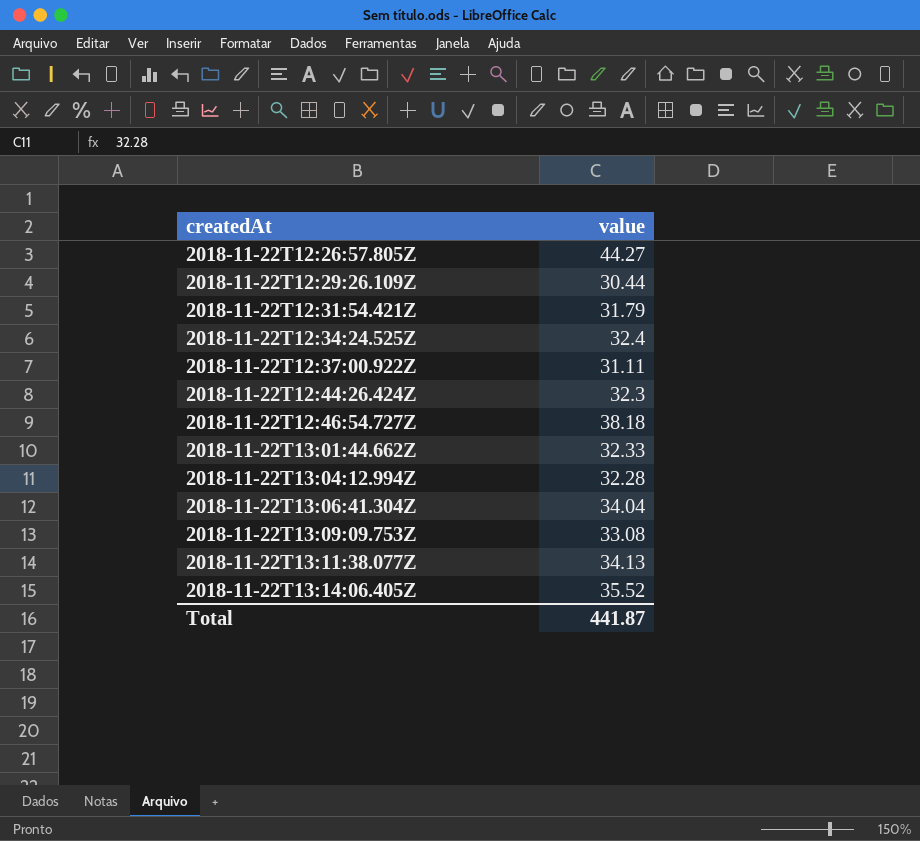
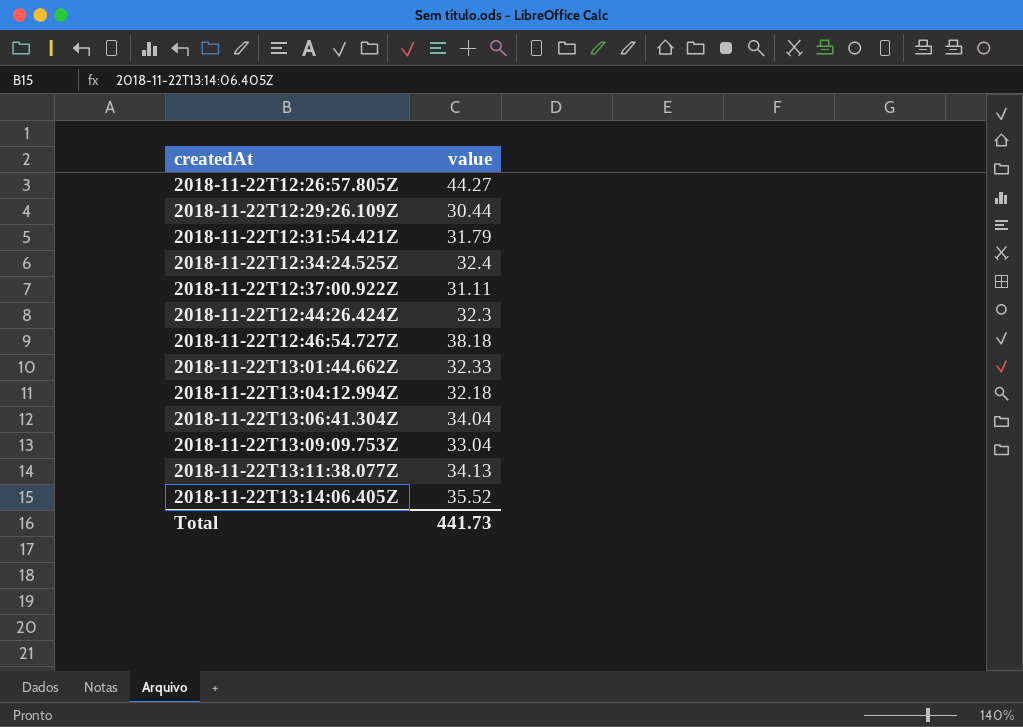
2018-11-22T13:04:12.994Z | value: 32.28 -> 32.18
2018-11-22T13:09:09.753Z | value: 33.08 -> 33.04
Total | value: 441.87 -> 441.73

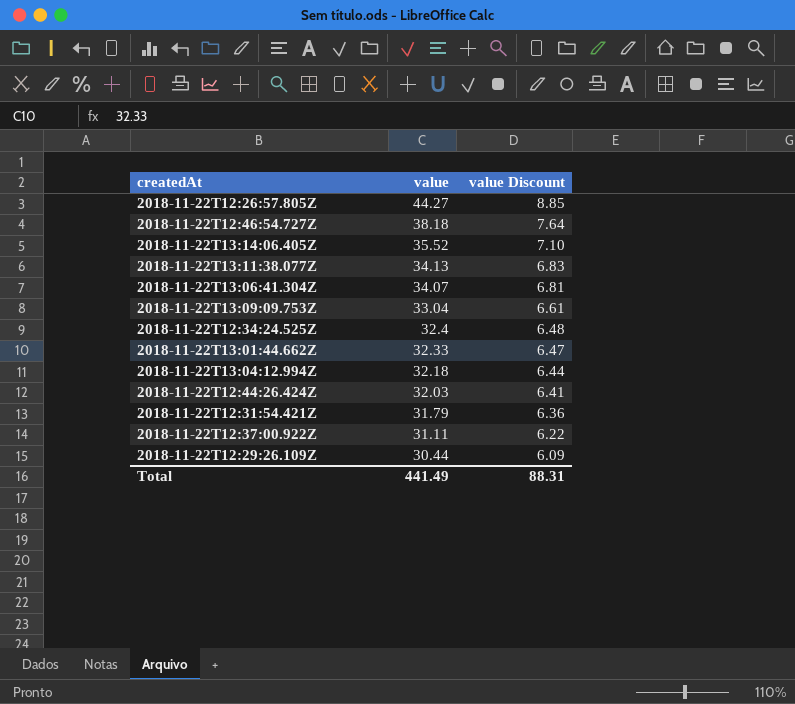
row order: createdAt ascending -> value descending
column value Discount | formula: none -> [value] * 0.2
2018-11-22T13:06:41.304Z | value: 34.04 -> 34.07
2018-11-22T12:44:26.424Z | value: 32.3 -> 32.03
Total | value: 441.73 -> 441.49

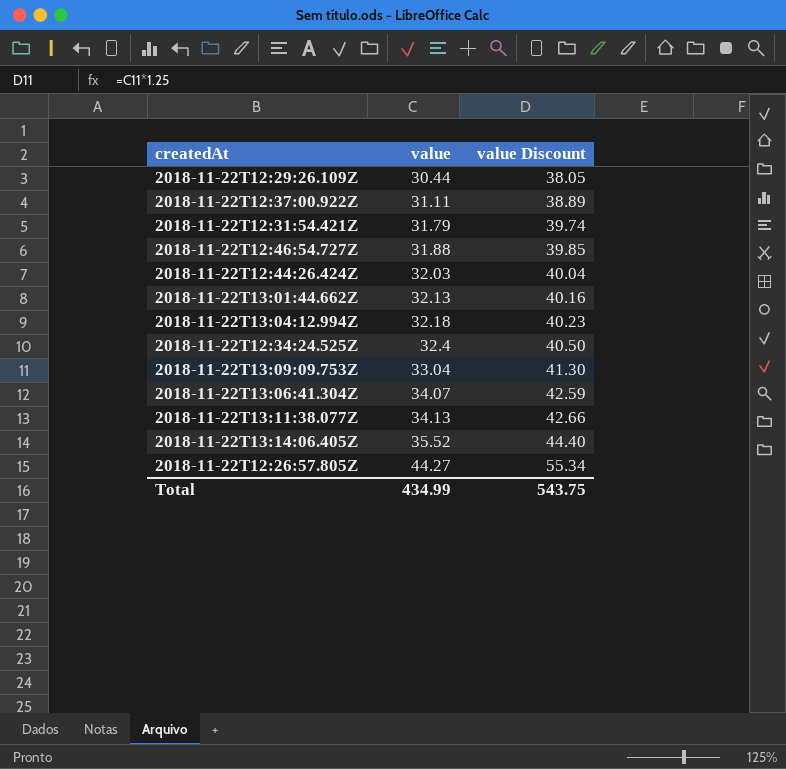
row order: value descending -> value ascending
column value Discount | formula: [value] * 0.2 -> [value] * 1.25
2018-11-22T12:46:54.727Z | value: 38.18 -> 31.88
2018-11-22T13:01:44.662Z | value: 32.33 -> 32.13
Total | value: 441.49 -> 434.99
Total | value Discount: 88.31 -> 543.75

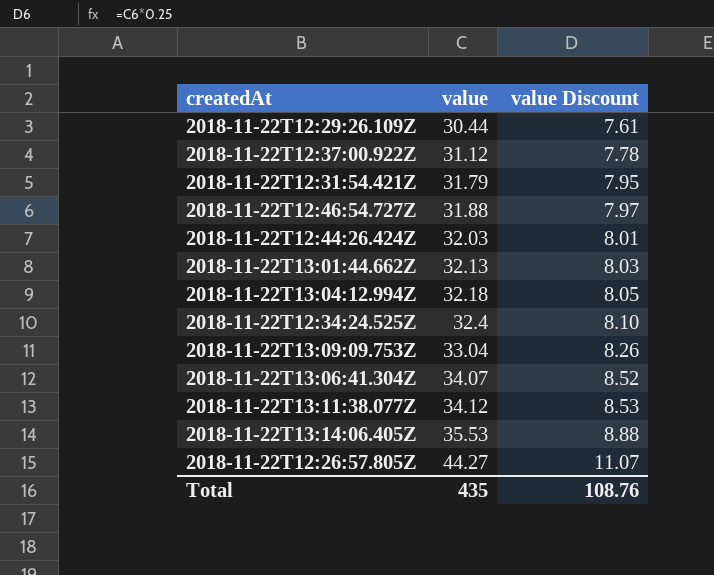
column value Discount | formula: [value] * 1.25 -> [value] * 0.25
2018-11-22T12:37:00.922Z | value: 31.11 -> 31.12
2018-11-22T13:11:38.077Z | value: 34.13 -> 34.12
2018-11-22T13:14:06.405Z | value: 35.52 -> 35.53
Total | value: 434.99 -> 435
Total | value Discount: 543.75 -> 108.76

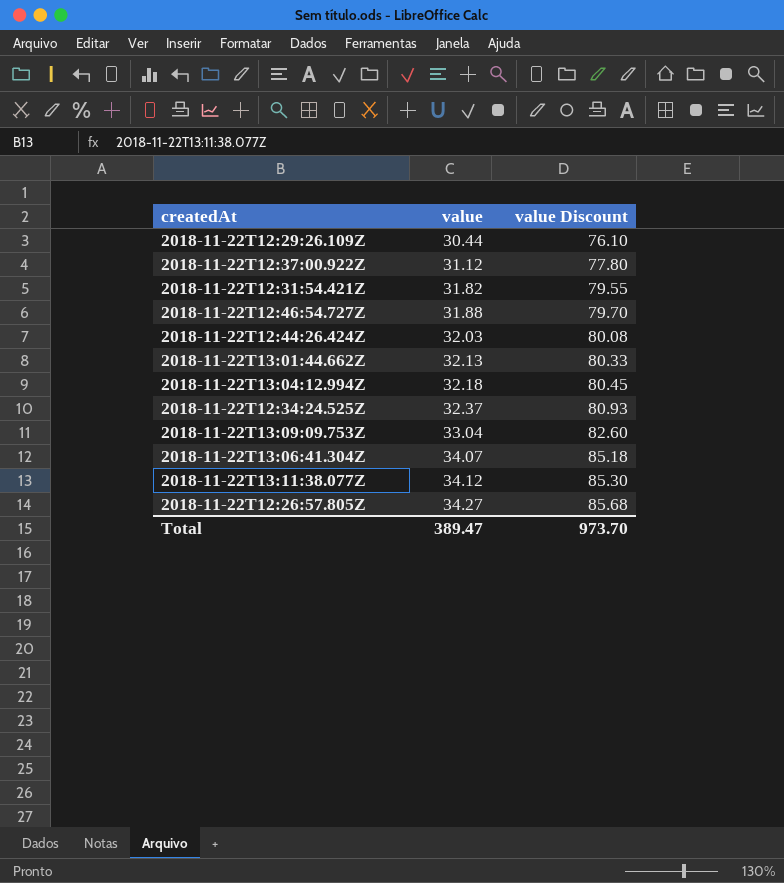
column value Discount | formula: [value] * 0.25 -> [value] * 2.5
row 2018-11-22T13:14:06.405Z: 35.53 | 8.88 -> none
2018-11-22T12:31:54.421Z | value: 31.79 -> 31.82
2018-11-22T12:34:24.525Z | value: 32.4 -> 32.37
2018-11-22T12:26:57.805Z | value: 44.27 -> 34.27
Total | value: 435 -> 389.47
Total | value Discount: 108.76 -> 973.70

